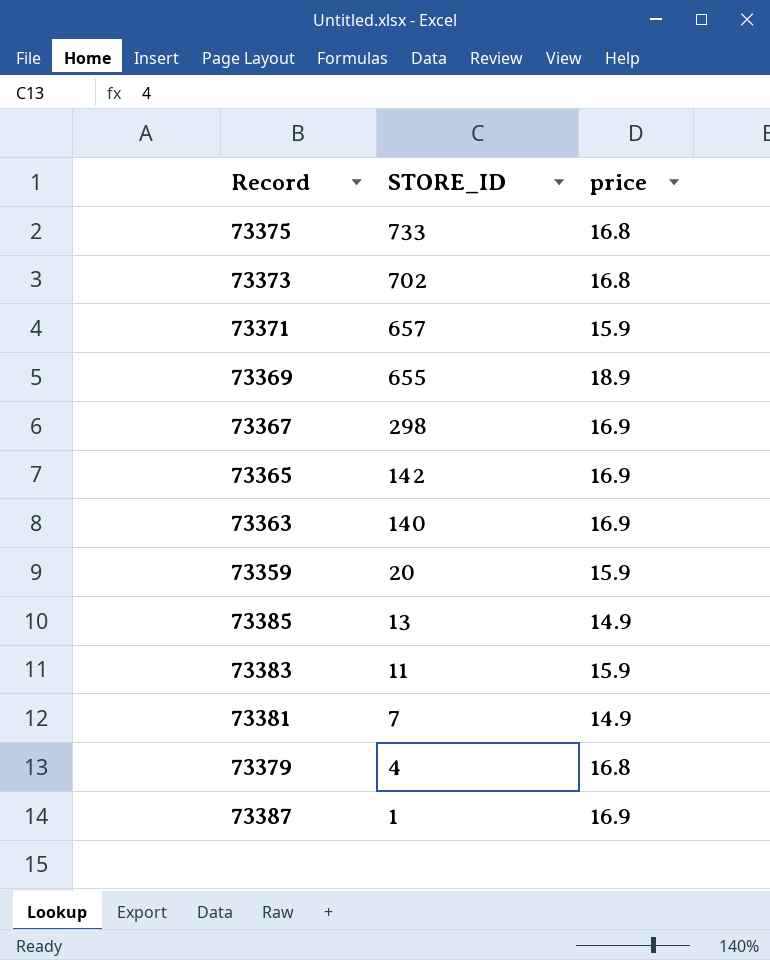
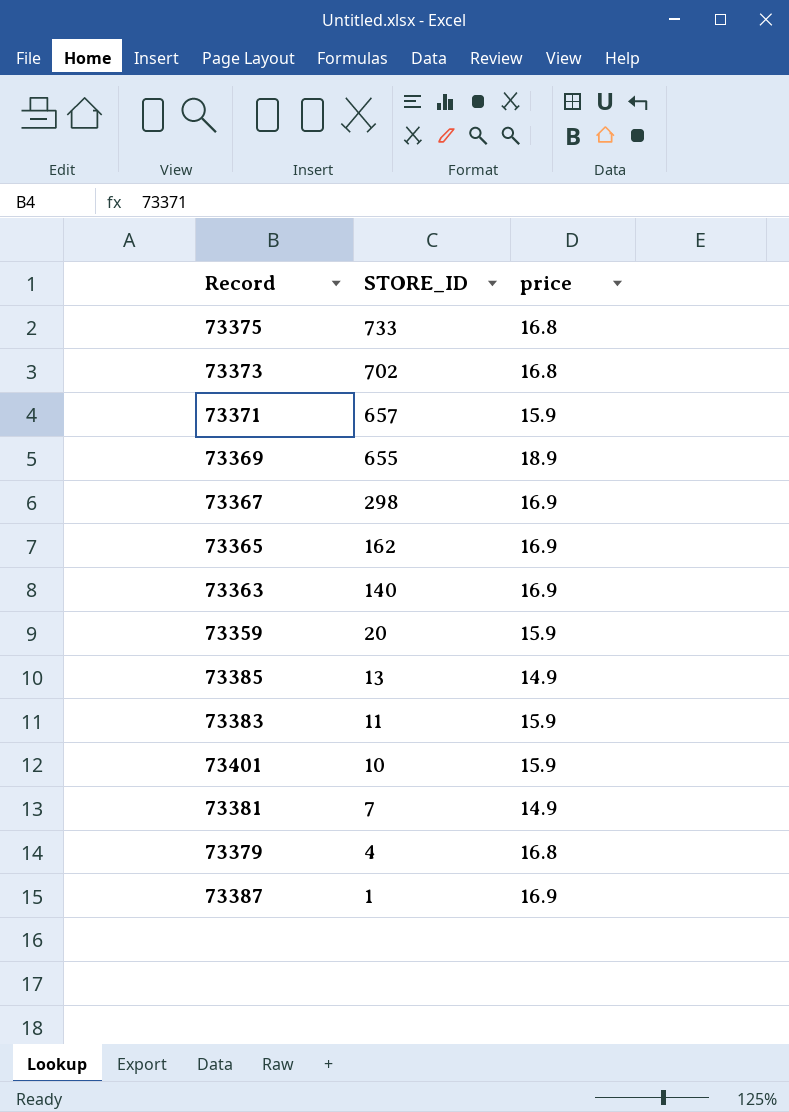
73365 | STORE_ID: 142 -> 162
row 73401: none -> 10 | 15.9

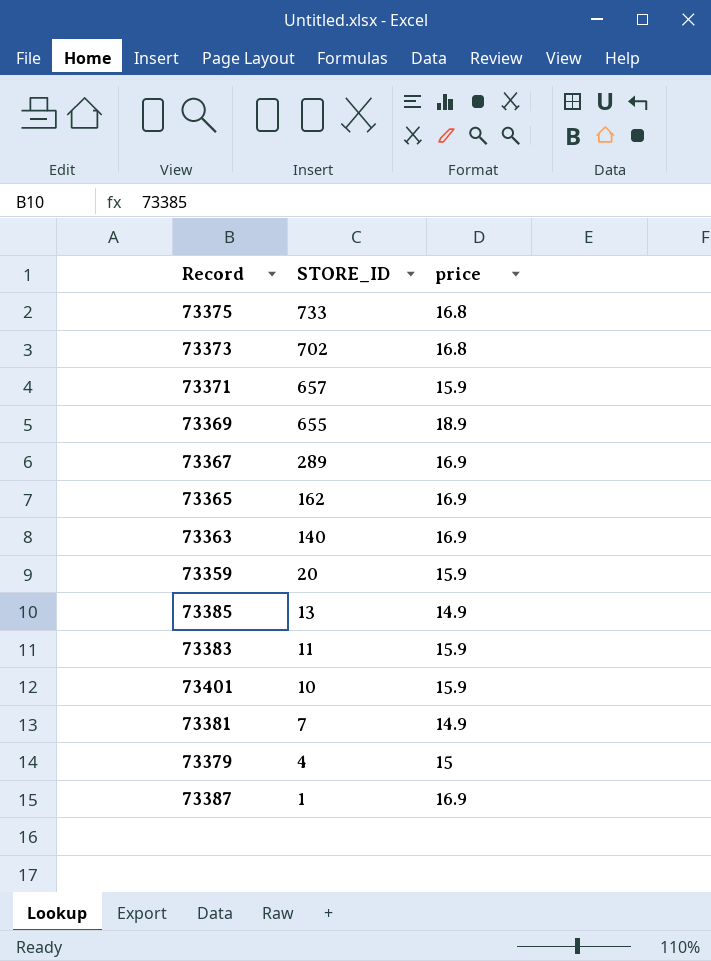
73367 | STORE_ID: 298 -> 289
73379 | price: 16.8 -> 15

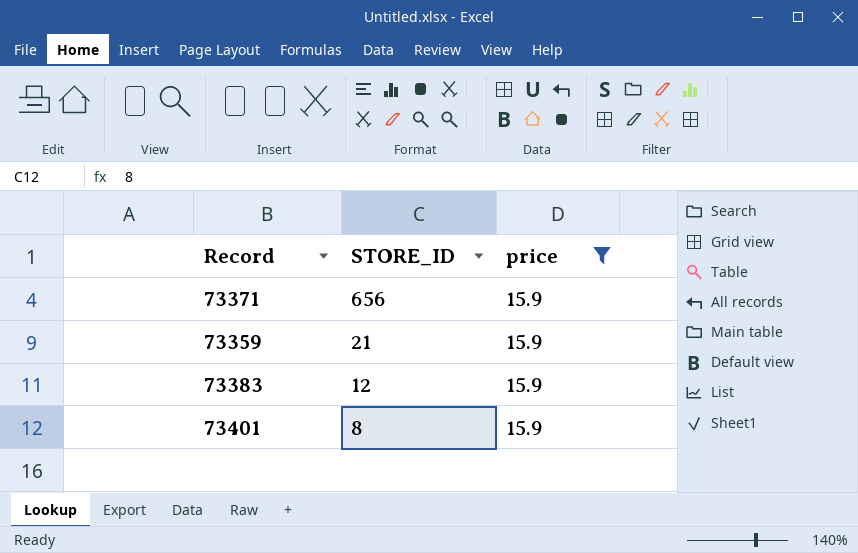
filter: none -> price = 15.9
73371 | STORE_ID: 657 -> 656
73359 | STORE_ID: 20 -> 21
73383 | STORE_ID: 11 -> 12
73401 | STORE_ID: 10 -> 8

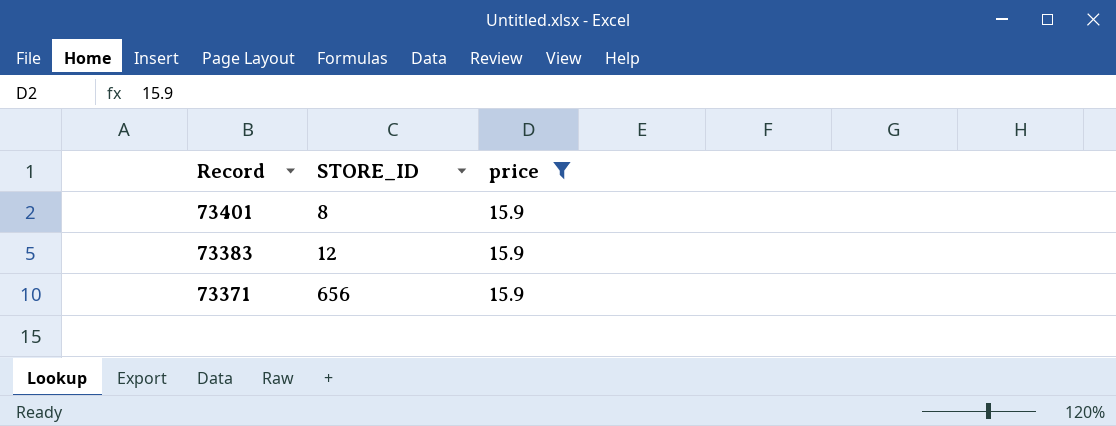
row order: STORE_ID descending -> Record descending
row 73359: 21 | 15.9 -> none

